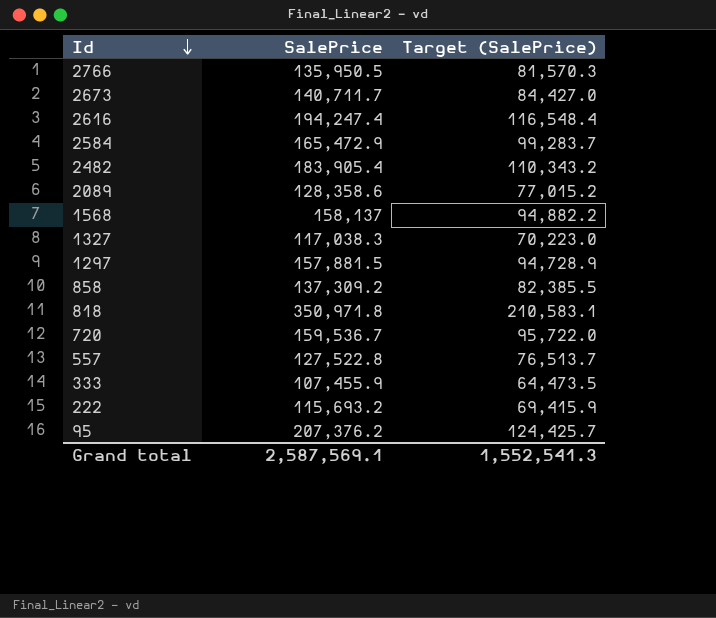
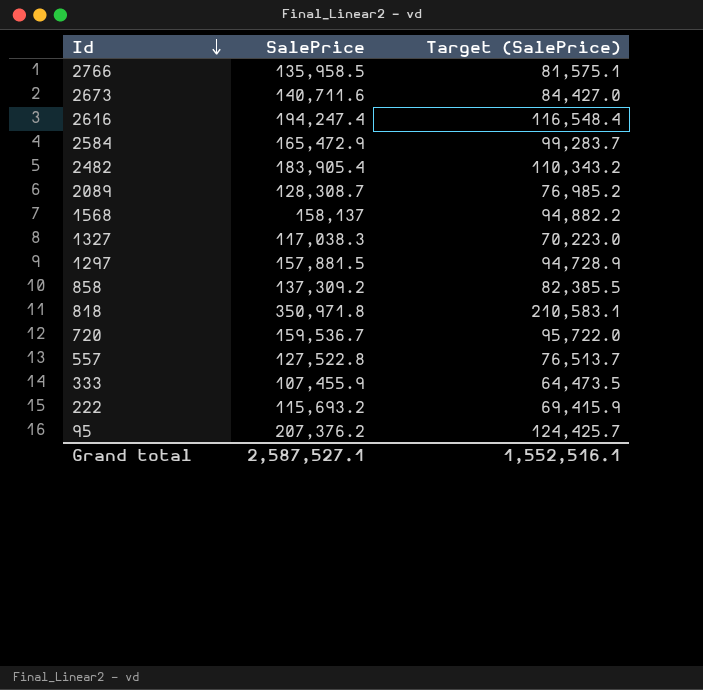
2766 | SalePrice: 135,950.5 -> 135,958.5
2766 | Target (SalePrice): 81,570.3 -> 81,575.1
2673 | SalePrice: 140,711.7 -> 140,711.6
2089 | SalePrice: 128,358.6 -> 128,308.7
2089 | Target (SalePrice): 77,015.2 -> 76,985.2
Grand total | SalePrice: 2,587,569.1 -> 2,587,527.1
Grand total | Target (SalePrice): 1,552,541.3 -> 1,552,516.1

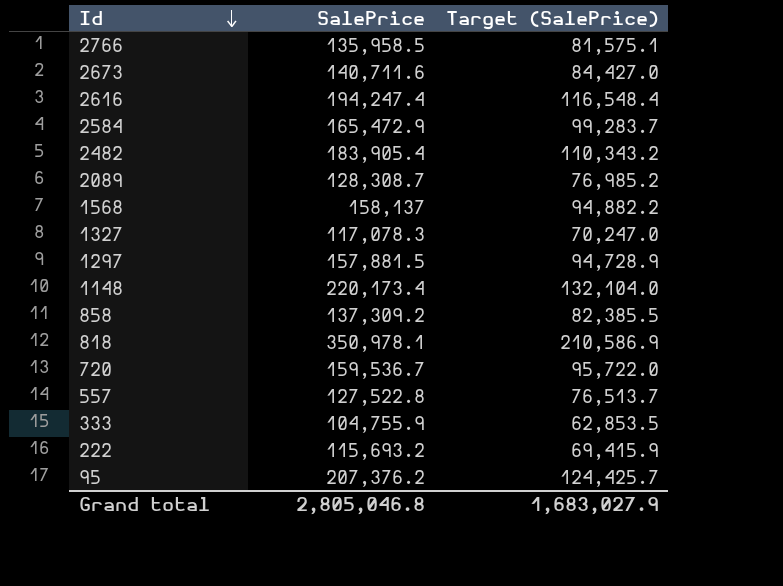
1327 | SalePrice: 117,038.3 -> 117,078.3
1327 | Target (SalePrice): 70,223.0 -> 70,247.0
row 1148: none -> 220,173.4 | 132,104.0
818 | SalePrice: 350,971.8 -> 350,978.1
818 | Target (SalePrice): 210,583.1 -> 210,586.9
333 | SalePrice: 107,455.9 -> 104,755.9
333 | Target (SalePrice): 64,473.5 -> 62,853.5
Grand total | SalePrice: 2,587,527.1 -> 2,805,046.8
Grand total | Target (SalePrice): 1,552,516.1 -> 1,683,027.9

